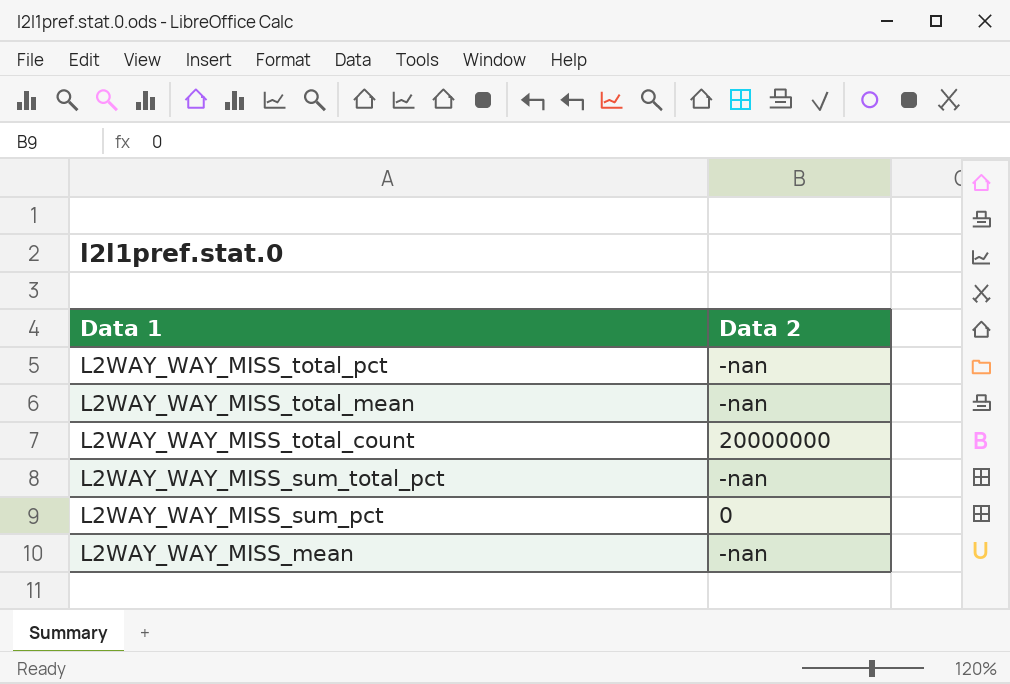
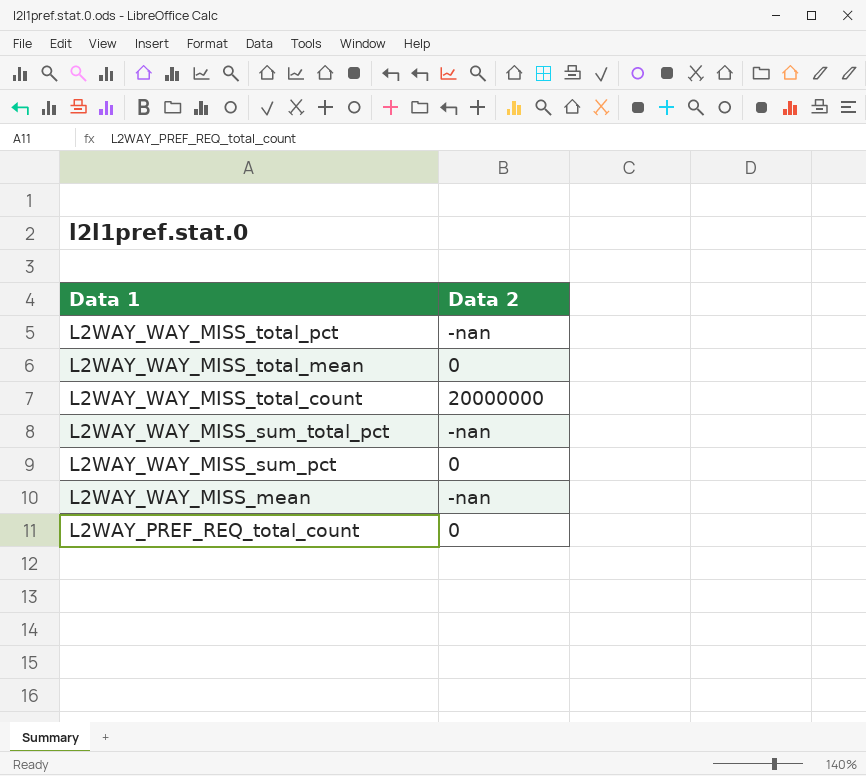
L2WAY_WAY_MISS_total_mean | Data 2: -nan -> 0
row L2WAY_PREF_REQ_total_count: none -> 0

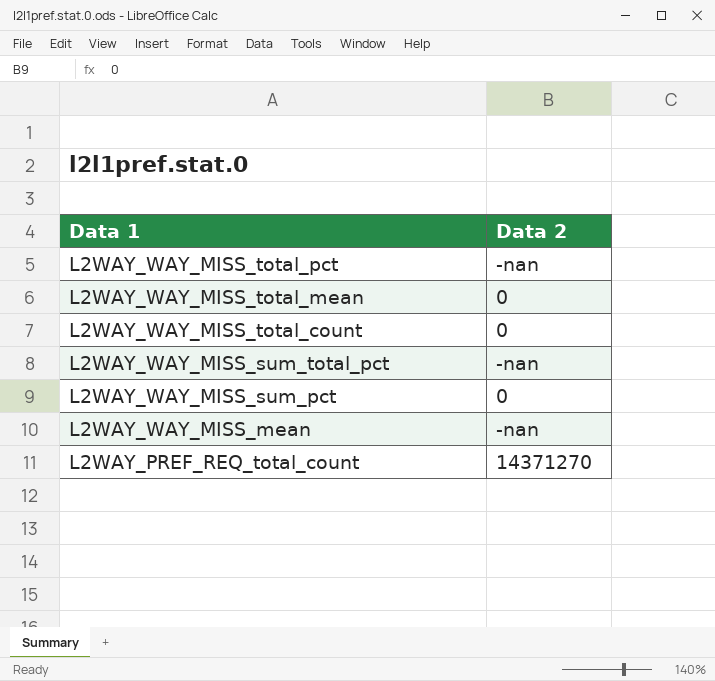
L2WAY_WAY_MISS_total_count | Data 2: 20000000 -> 0
L2WAY_PREF_REQ_total_count | Data 2: 0 -> 14371270

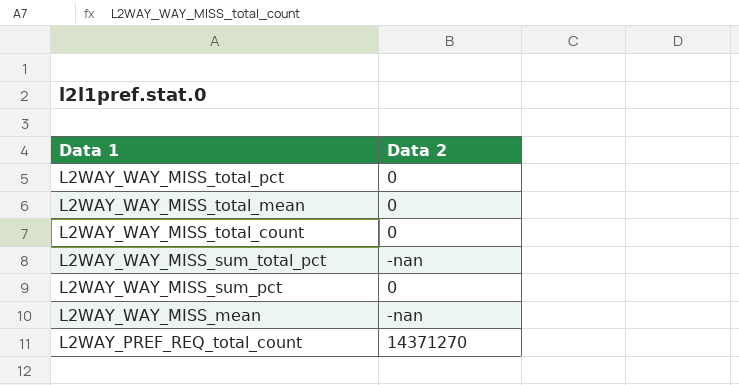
L2WAY_WAY_MISS_total_pct | Data 2: -nan -> 0

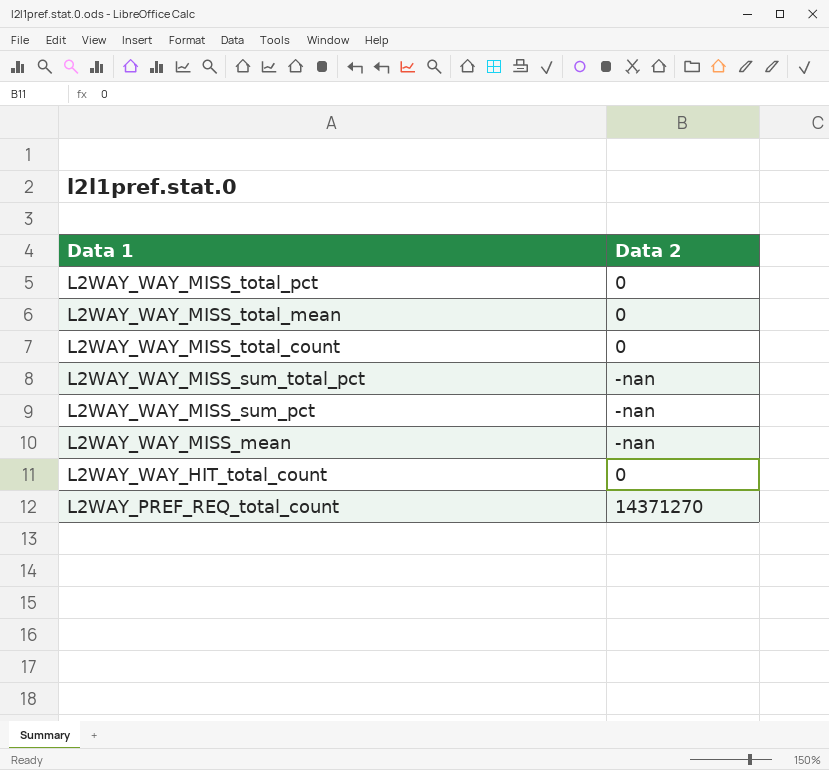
L2WAY_WAY_MISS_sum_pct | Data 2: 0 -> -nan
row L2WAY_WAY_HIT_total_count: none -> 0

